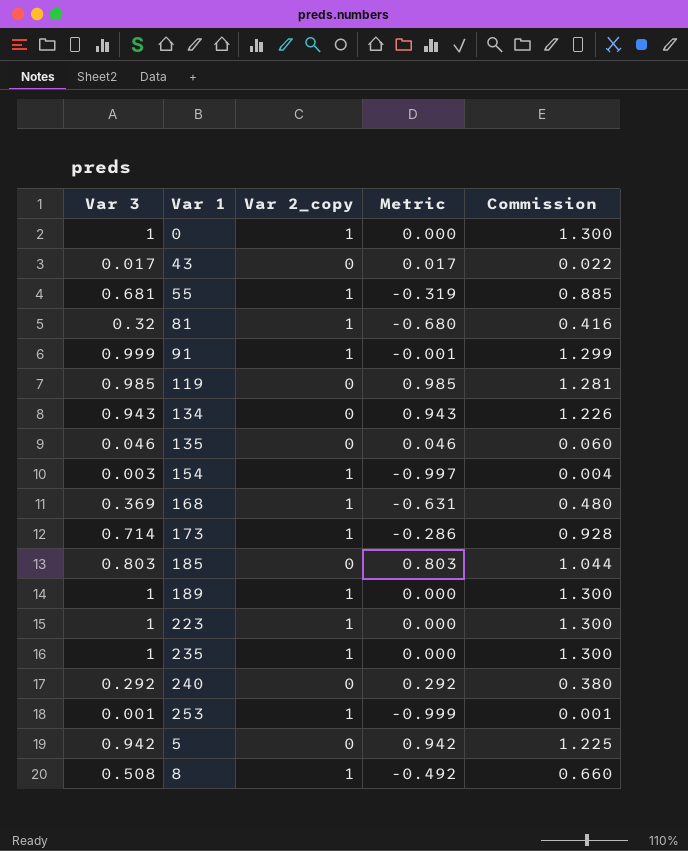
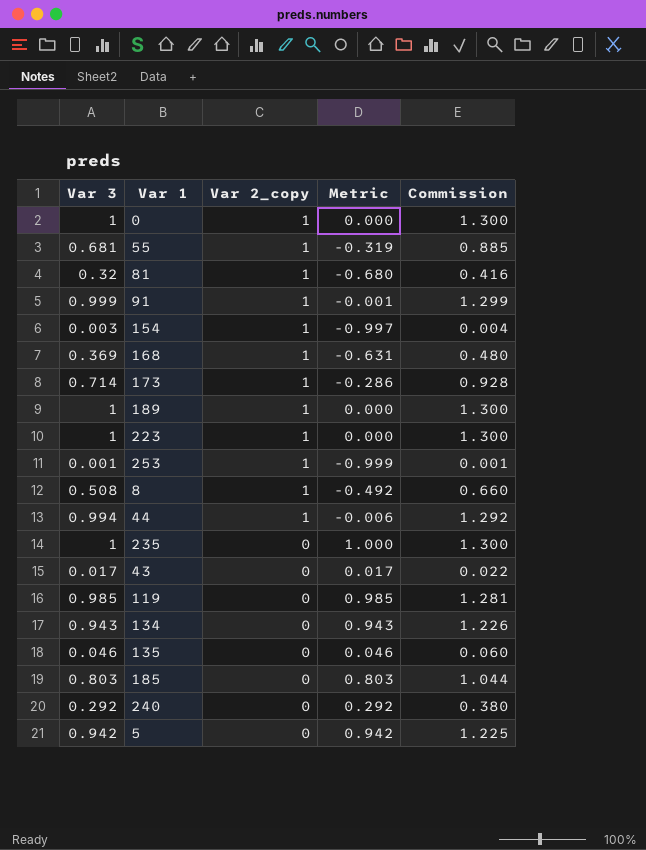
row order: none -> Var 2_copy descending
row 44: none -> 0.994 | 1 | -0.006 | 1.292
235 | Var 2_copy: 1 -> 0
235 | Metric: 0.000 -> 1.000

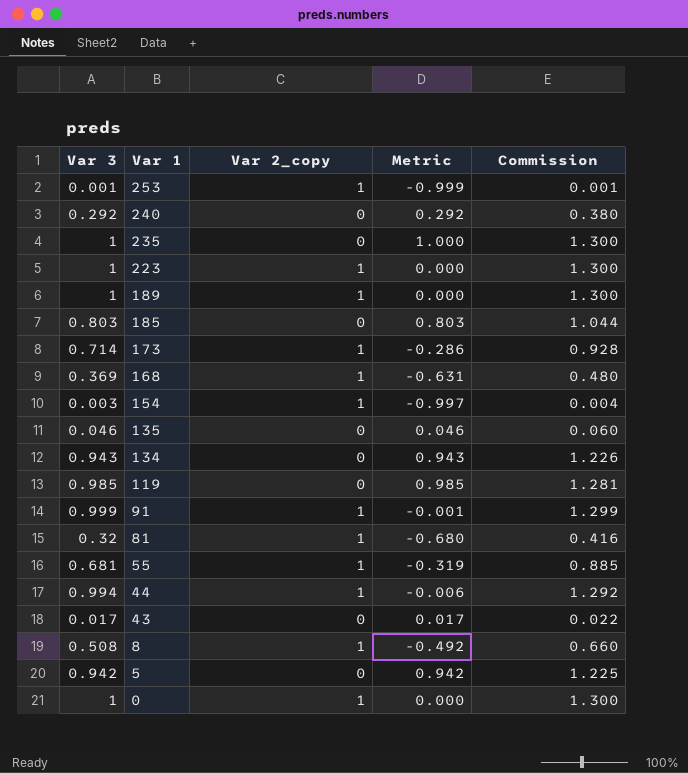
row order: Var 2_copy descending -> Var 1 descending

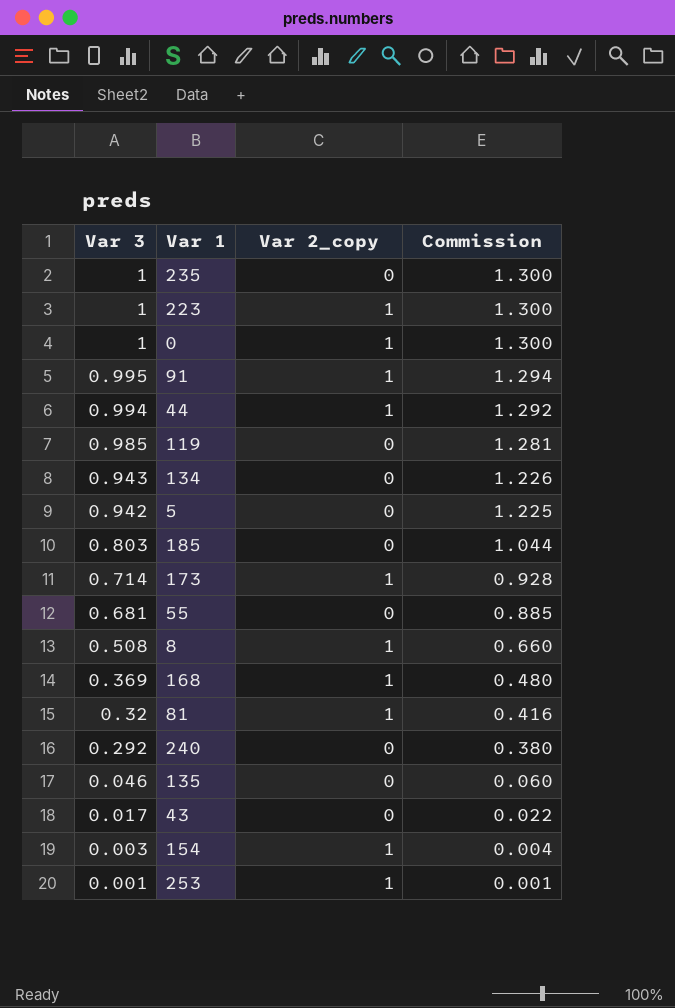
row order: Var 1 descending -> Var 3 descending
column Metric | formula: [Var 3] - [Var 2_copy] -> none
row 189: 1 | 1 | 0.000 | 1.300 -> none
91 | Var 3: 0.999 -> 0.995
91 | Commission: 1.299 -> 1.294
55 | Var 2_copy: 1 -> 0

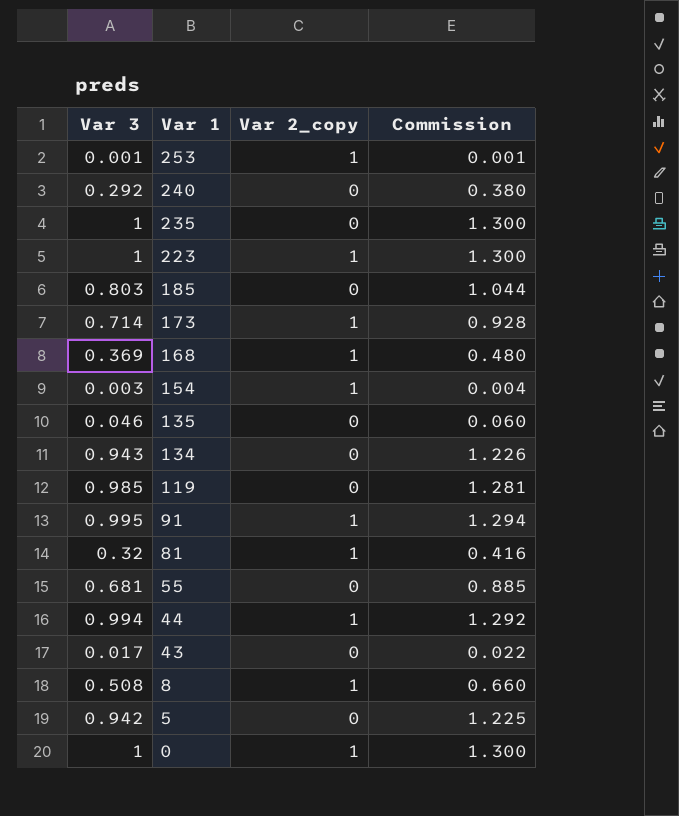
row order: Var 3 descending -> Var 1 descending

